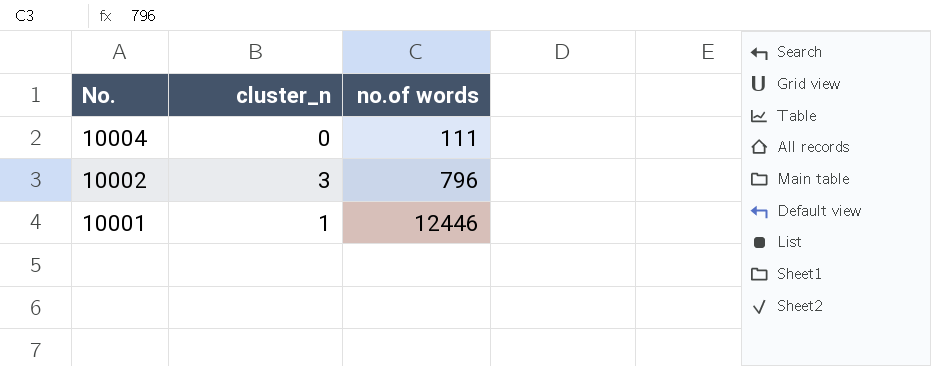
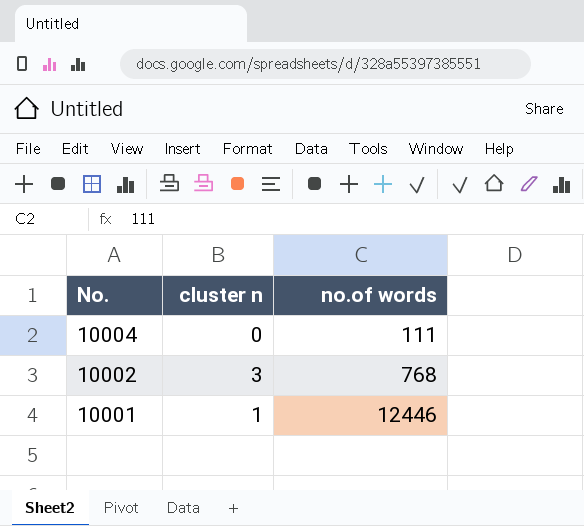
column name: cluster_n -> cluster n
10002 | no.of words: 796 -> 768

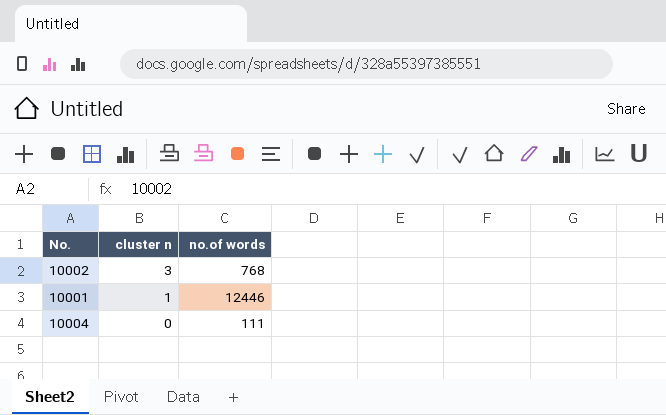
row order: No. descending -> cluster n descending

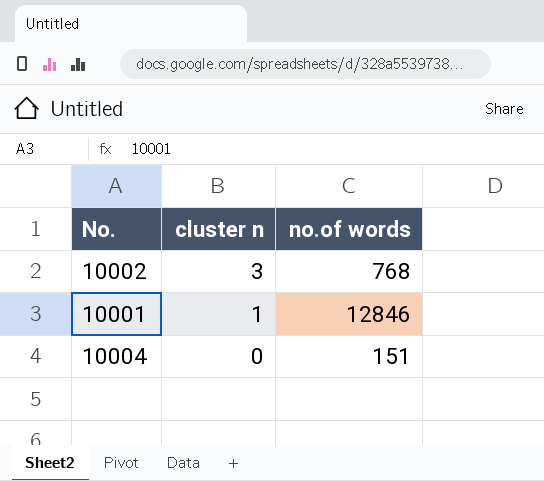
10001 | no.of words: 12446 -> 12846
10004 | no.of words: 111 -> 151

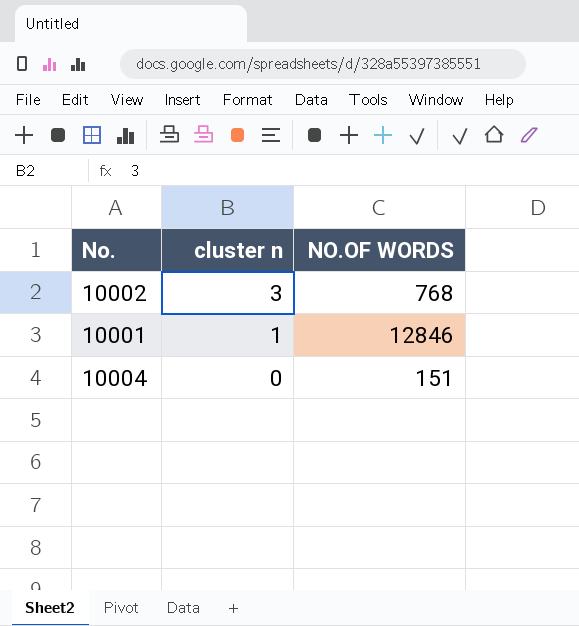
column name: no.of words -> NO.OF WORDS

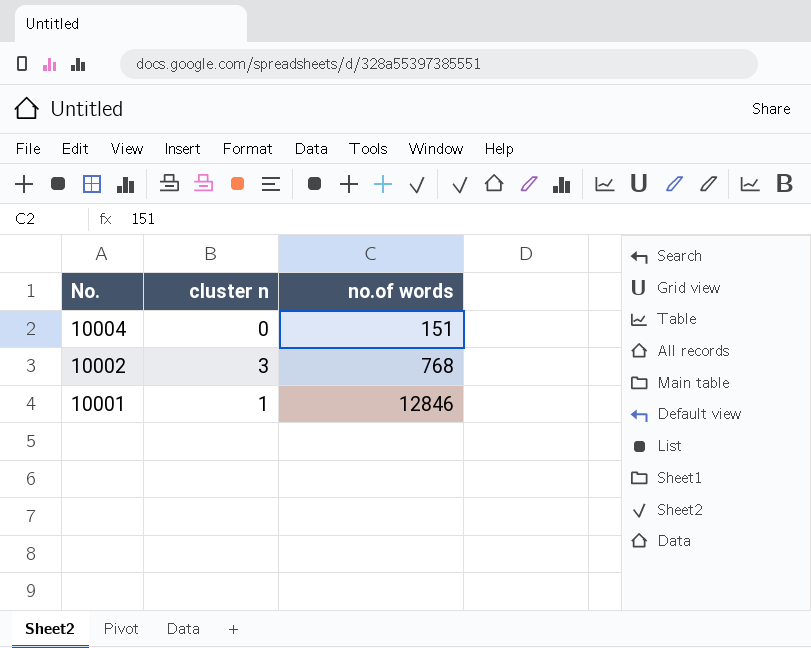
row order: cluster n descending -> No. descending
column name: NO.OF WORDS -> no.of words

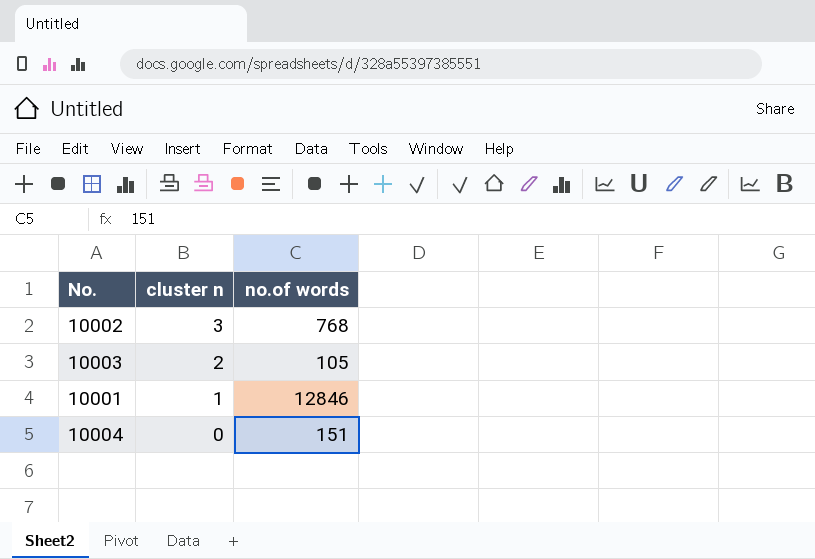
row order: No. descending -> cluster n descending
row 10003: none -> 2 | 105

